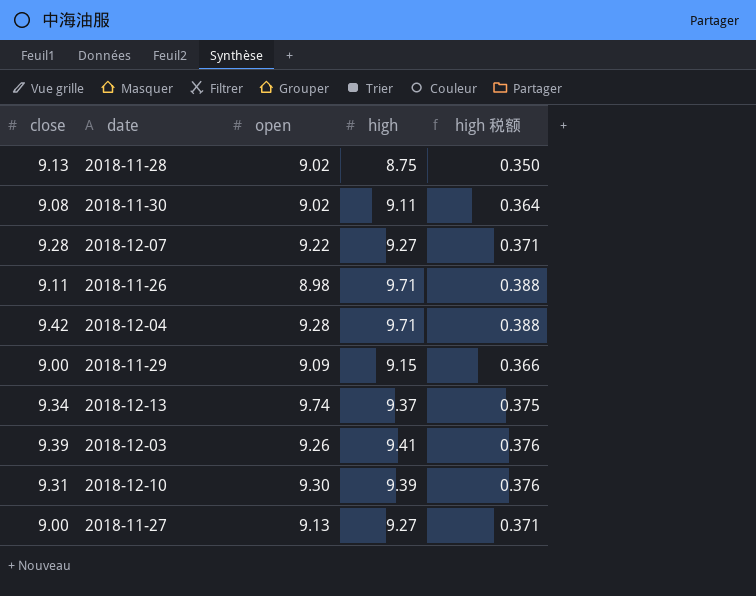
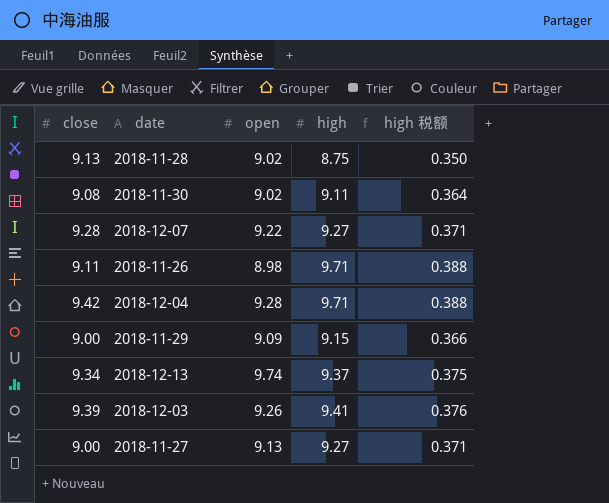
row 2018-12-10: 9.31 | 9.30 | 9.39 | 0.376 -> none

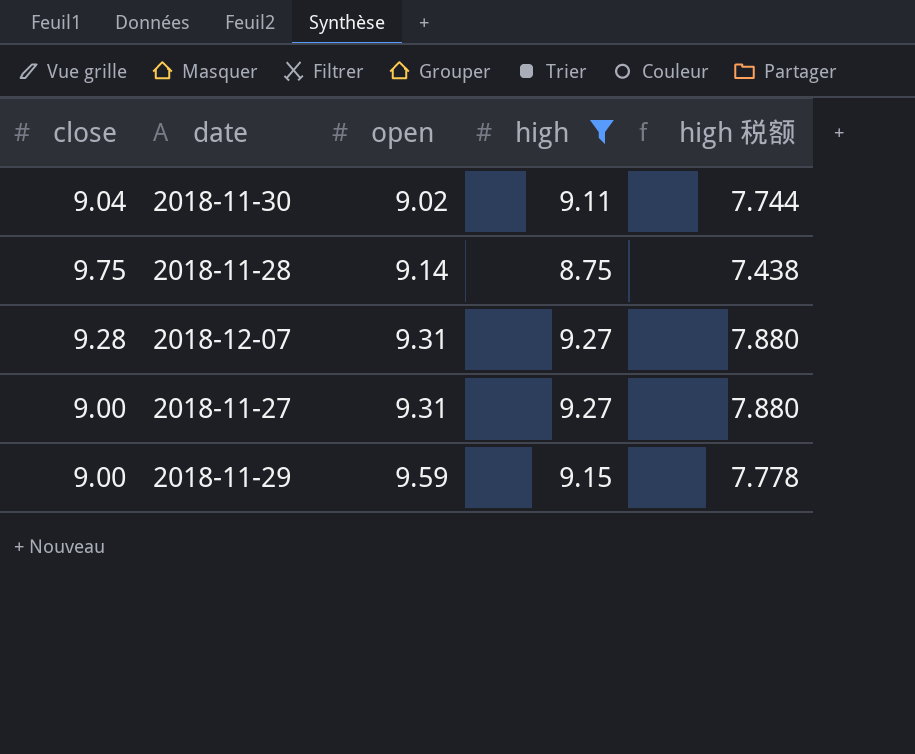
filter: none -> high <= 9.27
row order: none -> open ascending
column high 税额 | formula: [high] * 0.04 -> [high] * 0.85
2018-11-30 | close: 9.08 -> 9.04
2018-11-28 | close: 9.13 -> 9.75
2018-11-28 | open: 9.02 -> 9.14
2018-12-07 | open: 9.22 -> 9.31
2018-11-27 | open: 9.13 -> 9.31
2018-11-29 | open: 9.09 -> 9.59

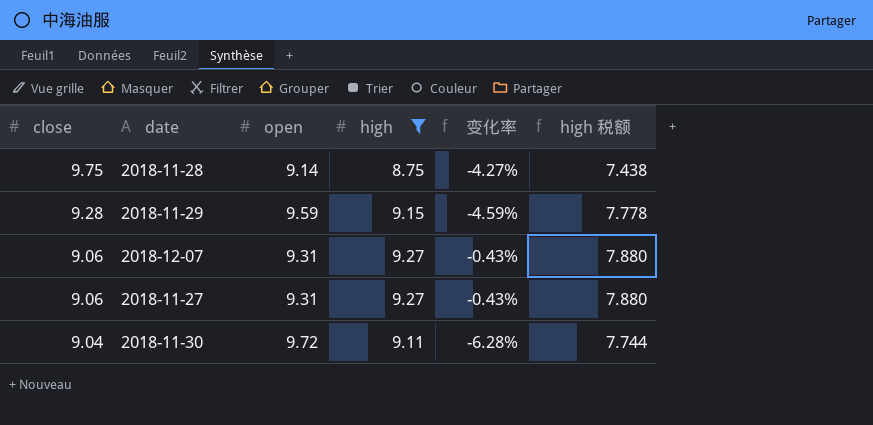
row order: open ascending -> close descending
column 变化率 | formula: none -> ([high] - [open]) / [open]
2018-11-29 | close: 9.00 -> 9.28
2018-12-07 | close: 9.28 -> 9.06
2018-11-27 | close: 9.00 -> 9.06
2018-11-30 | open: 9.02 -> 9.72

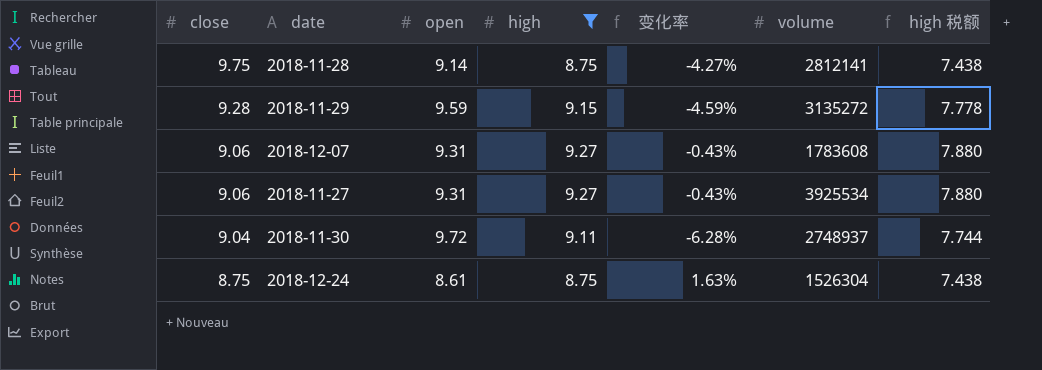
column volume | position: none -> 6
row 2018-12-24: none -> 8.75 | 8.61 | 8.75 | 1.63% | 1526304 | 7.438

